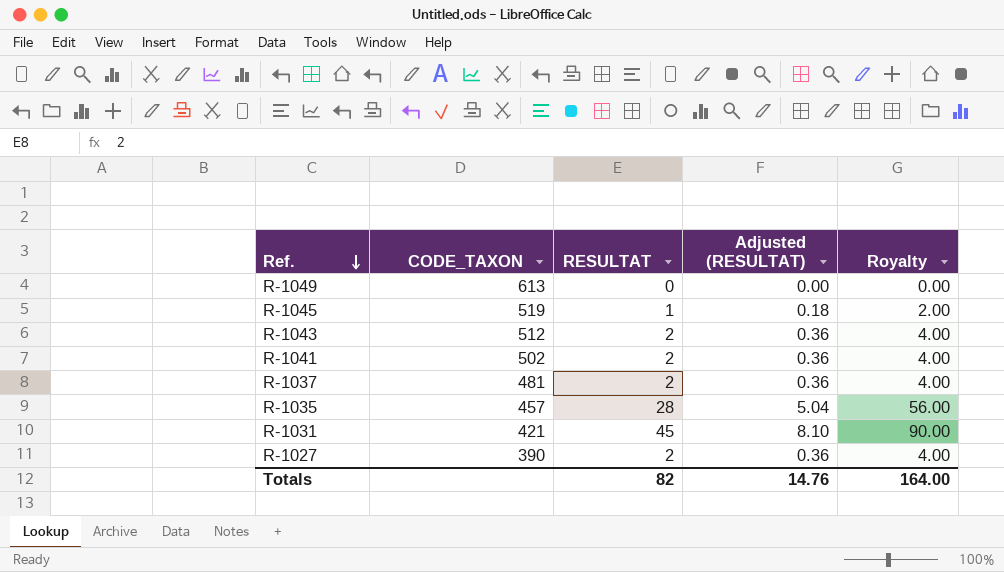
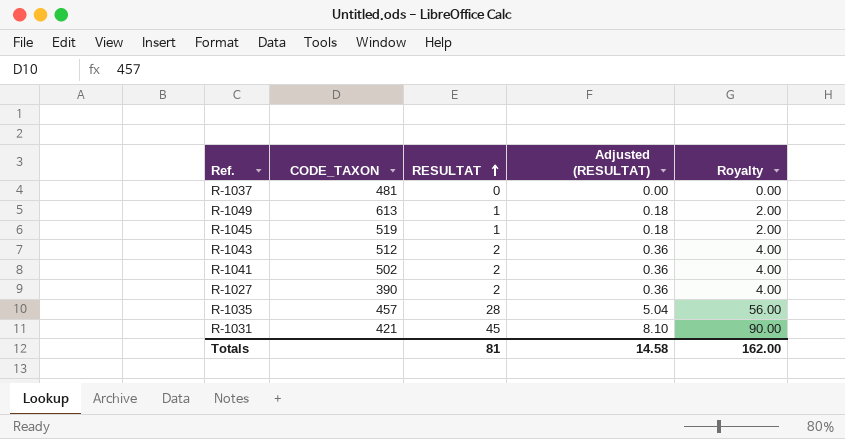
row order: Ref. descending -> RESULTAT ascending
R-1037 | RESULTAT: 2 -> 0
R-1037 | Adjusted (RESULTAT): 0.36 -> 0.00
R-1037 | Royalty: 4.00 -> 0.00
R-1049 | RESULTAT: 0 -> 1
R-1049 | Adjusted (RESULTAT): 0.00 -> 0.18
R-1049 | Royalty: 0.00 -> 2.00
Totals | RESULTAT: 82 -> 81
Totals | Adjusted (RESULTAT): 14.76 -> 14.58
Totals | Royalty: 164.00 -> 162.00

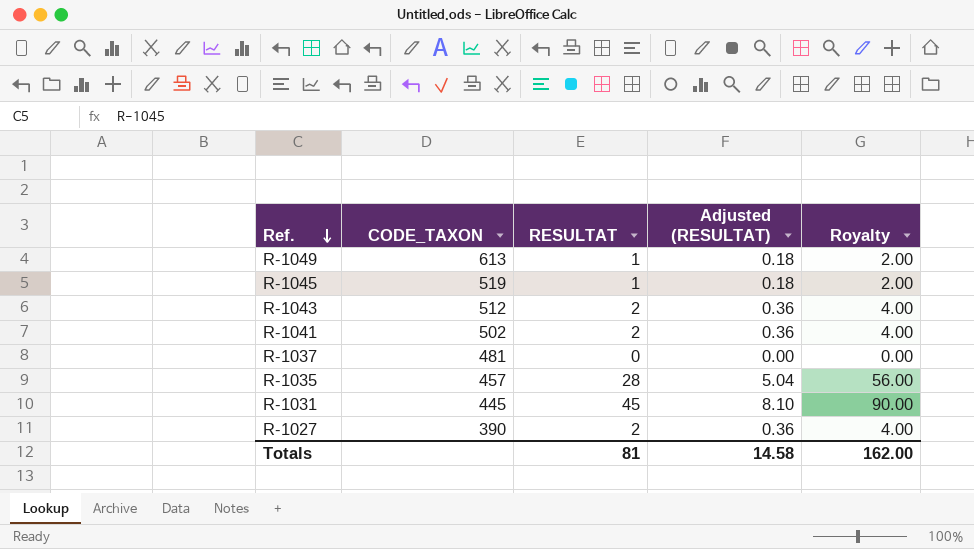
row order: RESULTAT ascending -> Ref. descending
R-1031 | CODE_TAXON: 421 -> 445

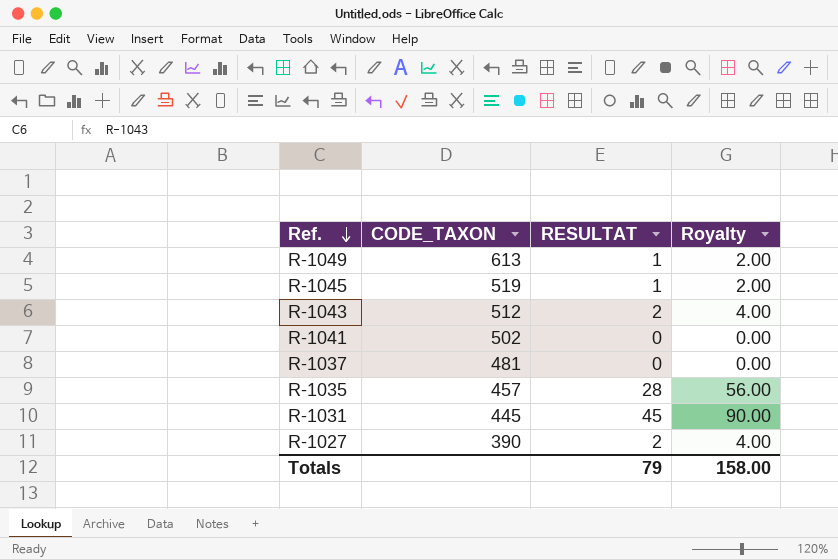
column Adjusted (RESULTAT) | formula: [RESULTAT] * 0.18 -> none
R-1041 | RESULTAT: 2 -> 0
R-1041 | Royalty: 4.00 -> 0.00
Totals | RESULTAT: 81 -> 79
Totals | Royalty: 162.00 -> 158.00

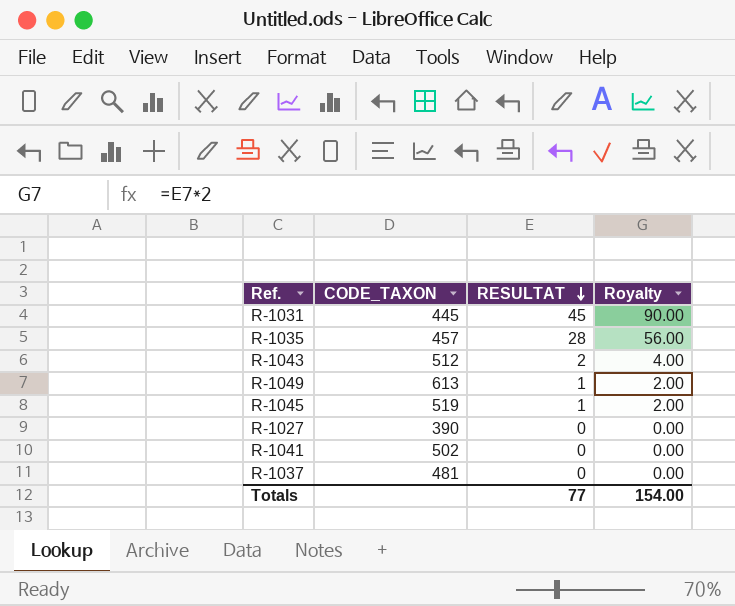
row order: Ref. descending -> RESULTAT descending
R-1027 | RESULTAT: 2 -> 0
R-1027 | Royalty: 4.00 -> 0.00
Totals | RESULTAT: 79 -> 77
Totals | Royalty: 158.00 -> 154.00

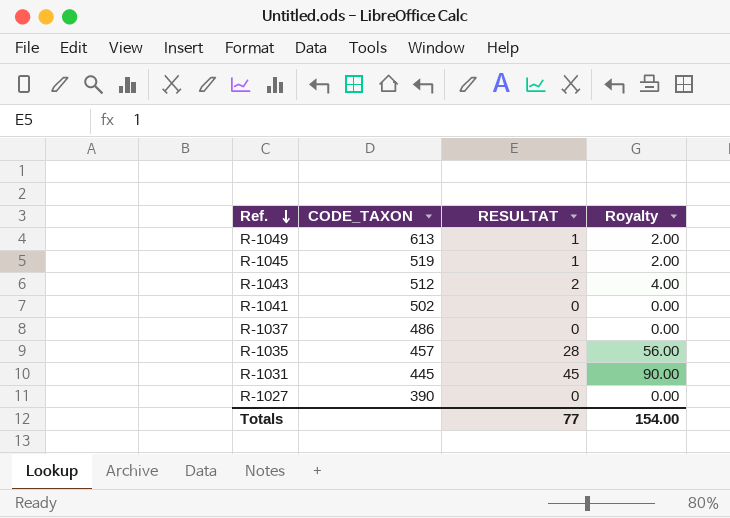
row order: RESULTAT descending -> Ref. descending
R-1037 | CODE_TAXON: 481 -> 486

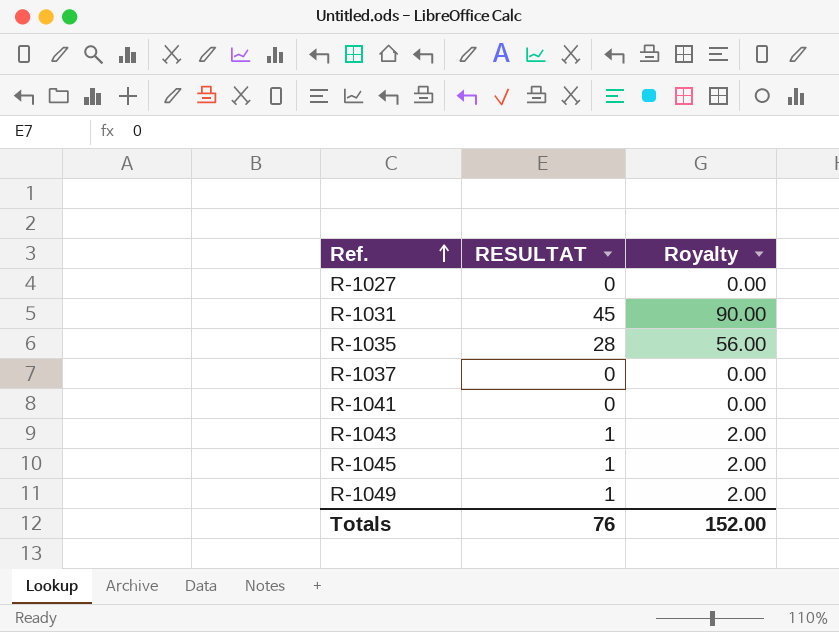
row order: Ref. descending -> Ref. ascending
column CODE_TAXON | position: 2 -> none
R-1043 | RESULTAT: 2 -> 1
R-1043 | Royalty: 4.00 -> 2.00
Totals | RESULTAT: 77 -> 76
Totals | Royalty: 154.00 -> 152.00

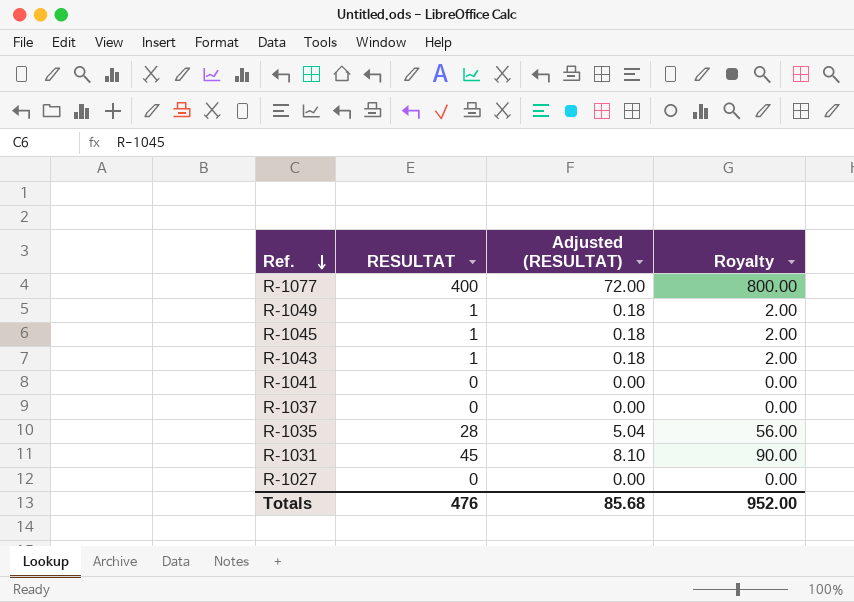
row order: Ref. ascending -> Ref. descending
column Adjusted (RESULTAT) | formula: none -> [RESULTAT] * 0.18
row R-1077: none -> 400 | 72.00 | 800.00
Totals | RESULTAT: 76 -> 476
Totals | Royalty: 152.00 -> 952.00

